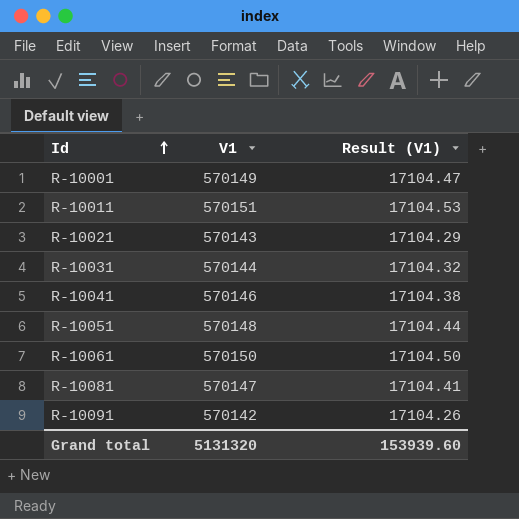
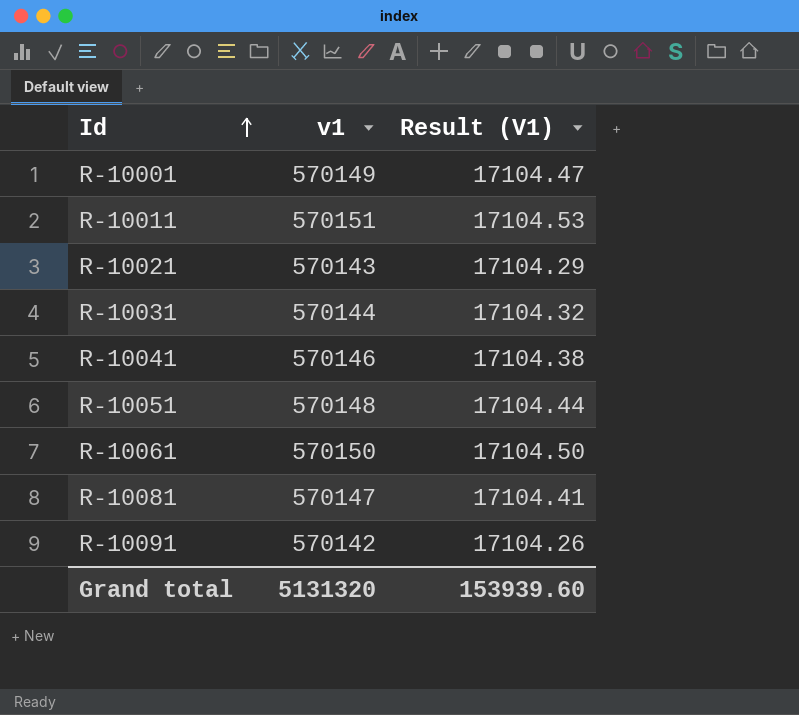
column name: V1 -> v1

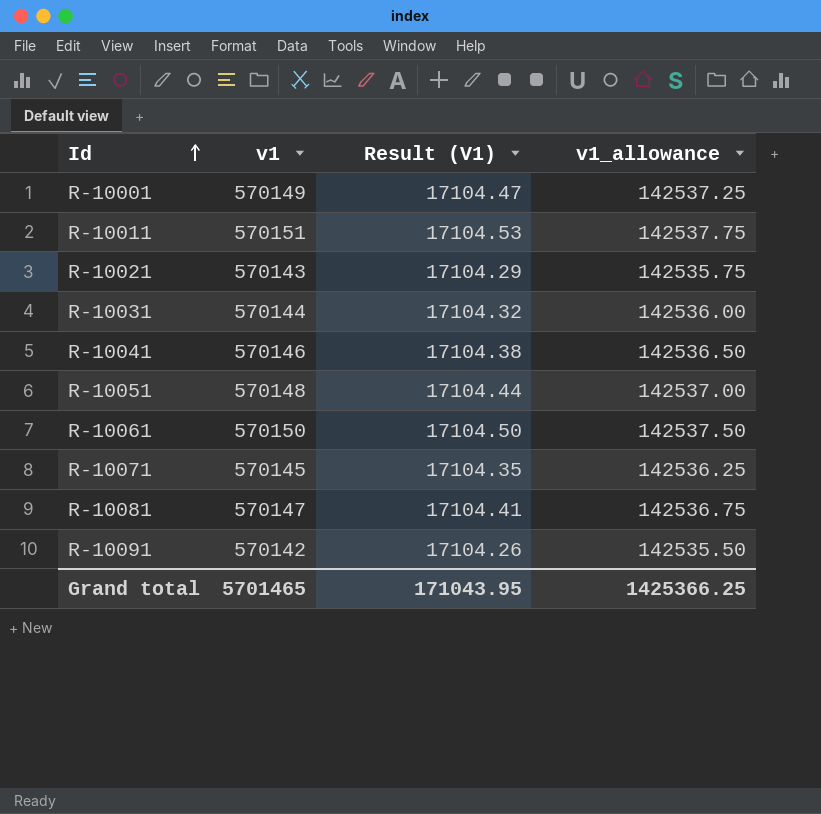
column v1_allowance | formula: none -> [v1] * 0.25
row R-10071: none -> 570145 | 17104.35 | 142536.25
Grand total | v1: 5131320 -> 5701465
Grand total | Result (V1): 153939.60 -> 171043.95

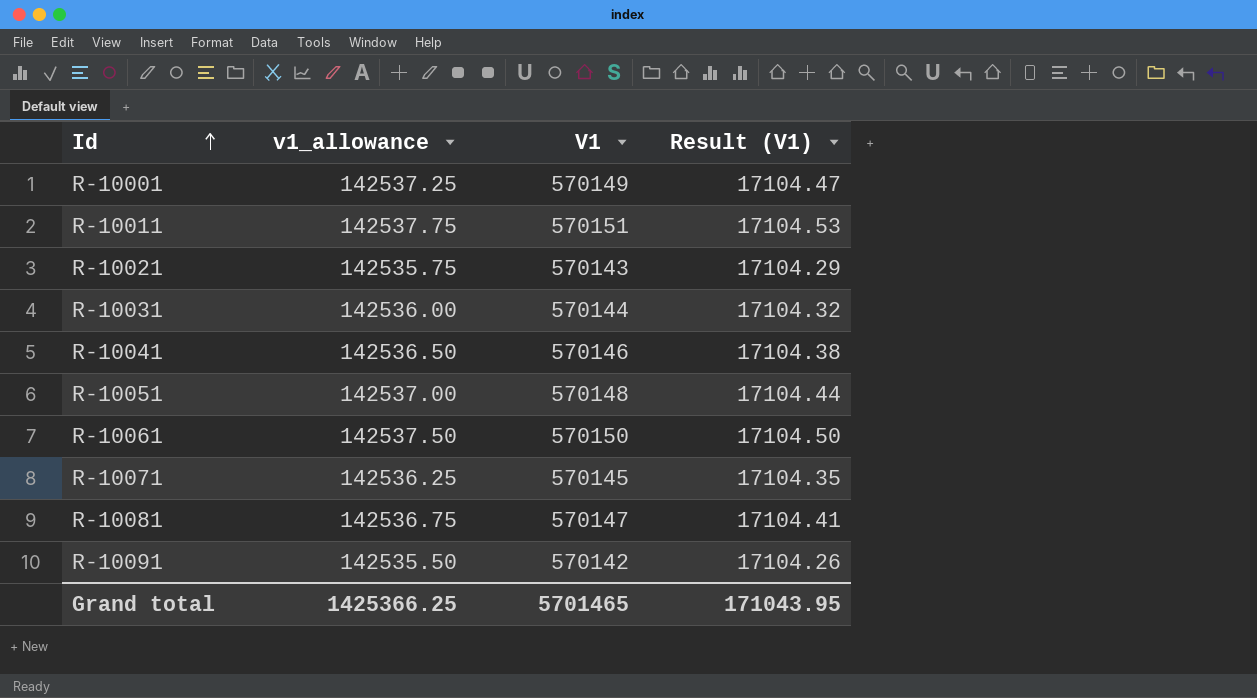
column v1_allowance | position: 4 -> 2
column name: v1 -> V1

